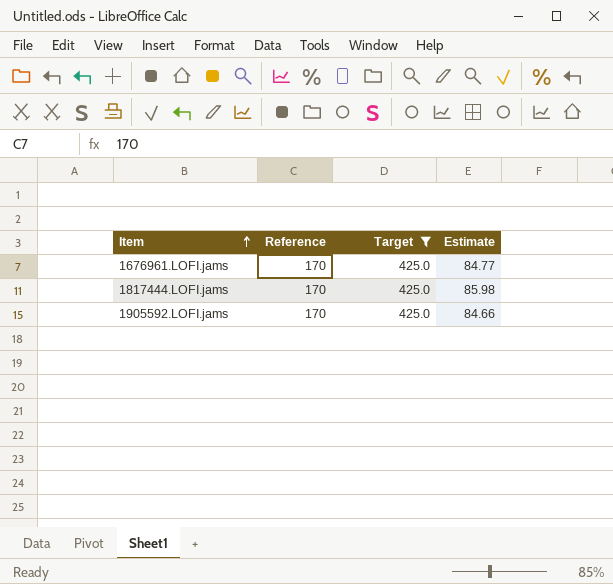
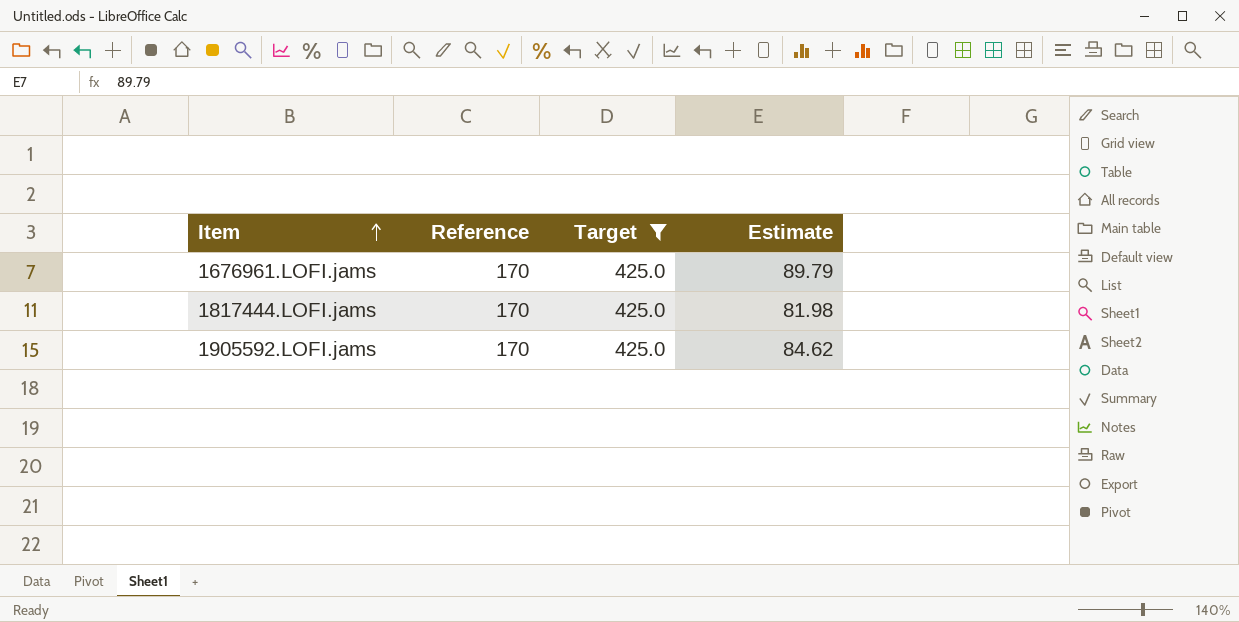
1676961.LOFI.jams | Estimate: 84.77 -> 89.79
1817444.LOFI.jams | Estimate: 85.98 -> 81.98
1905592.LOFI.jams | Estimate: 84.66 -> 84.62

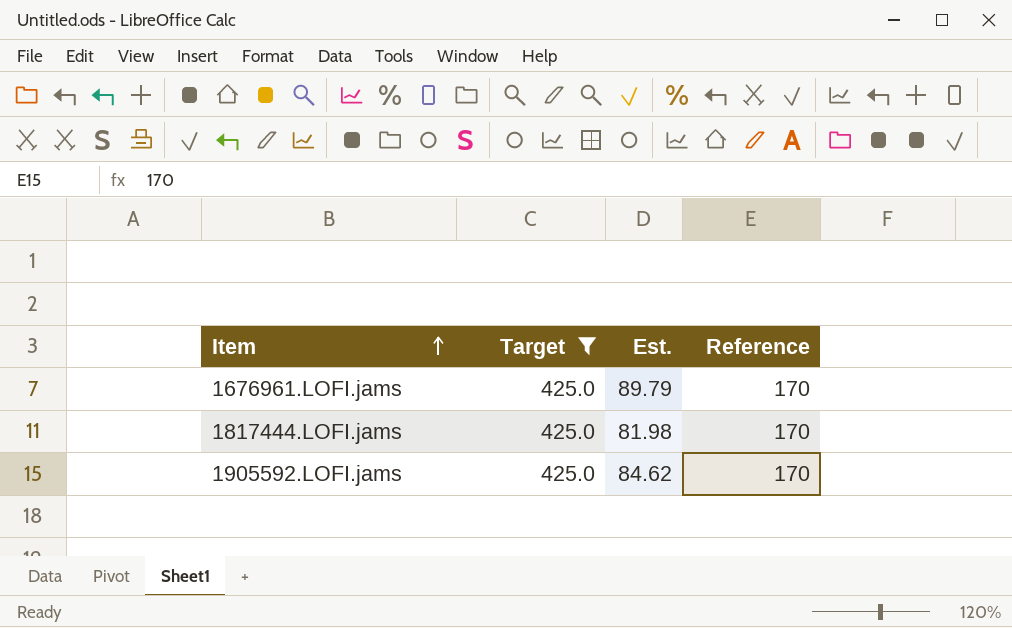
column name: Estimate -> Est.
column Reference | position: 2 -> 4

